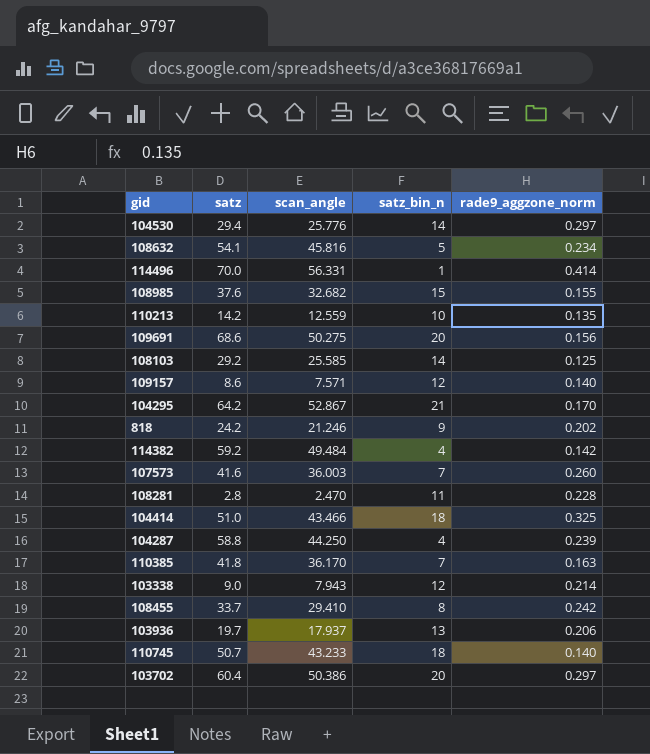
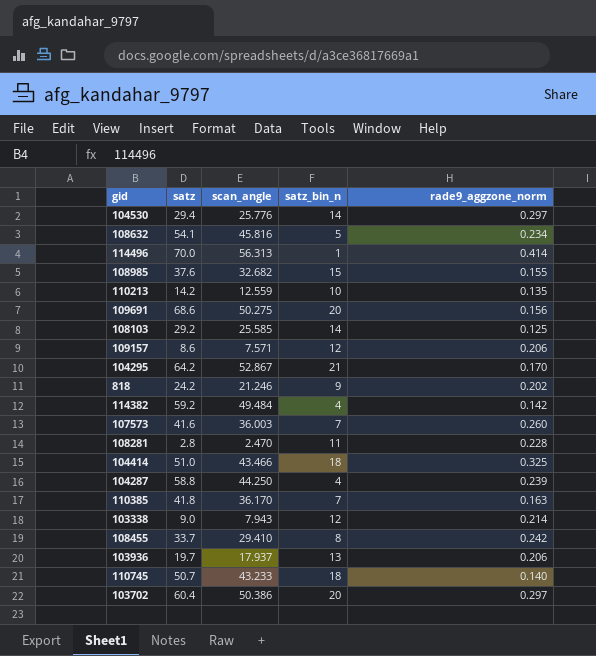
114496 | scan_angle: 56.331 -> 56.313
109157 | rade9_aggzone_norm: 0.140 -> 0.206

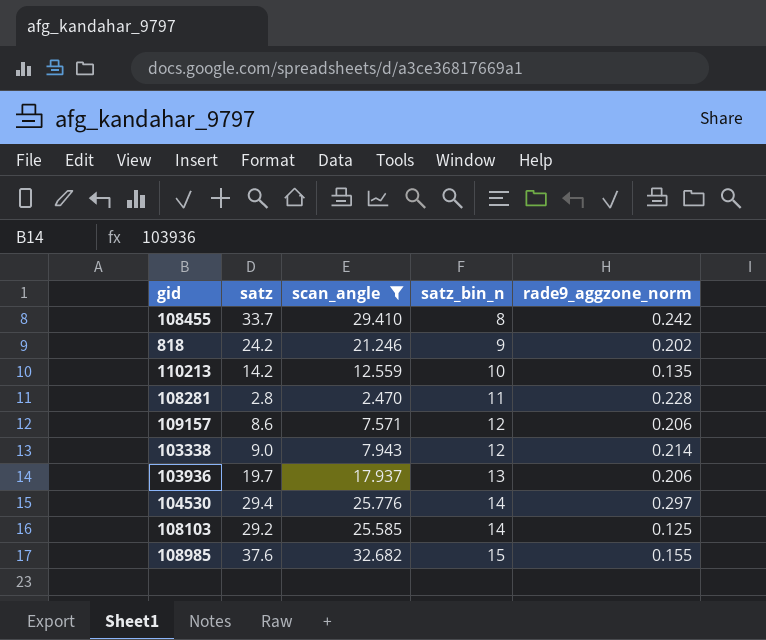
filter: none -> scan_angle <= 32.682
row order: none -> satz_bin_n ascending

